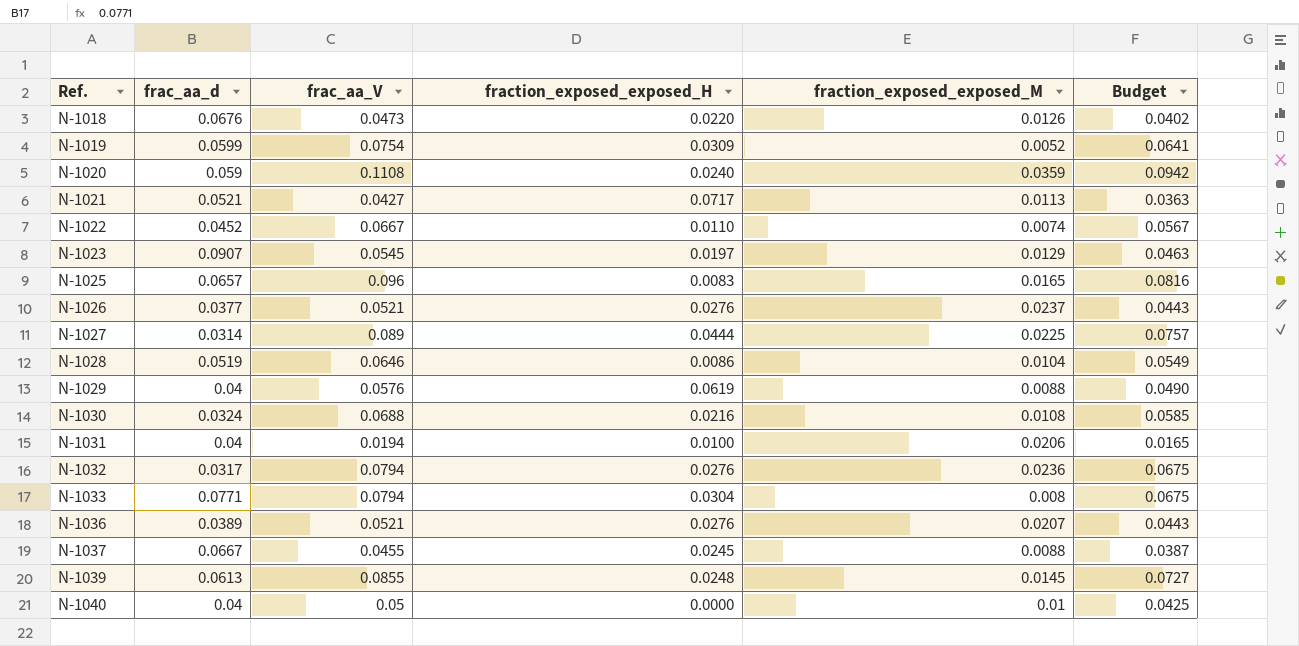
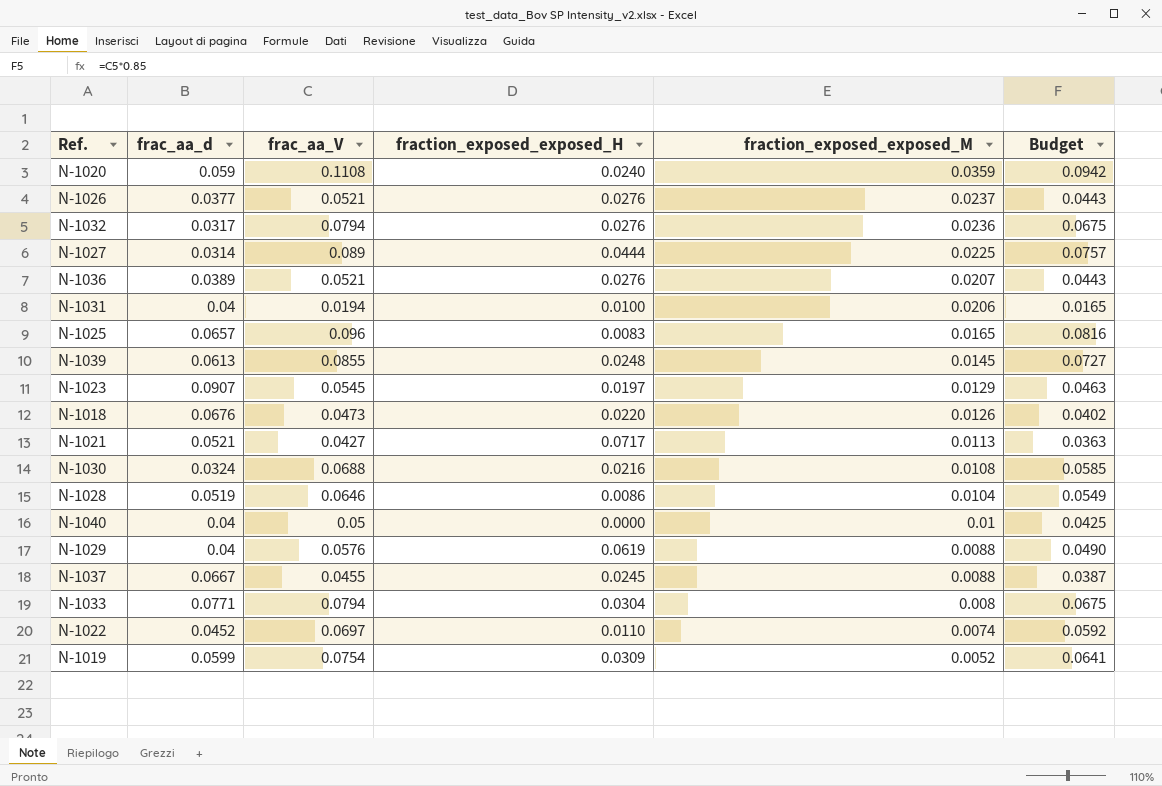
row order: Ref. ascending -> fraction_exposed_exposed_M descending
N-1022 | frac_aa_V: 0.0667 -> 0.0697
N-1022 | Budget: 0.0567 -> 0.0592

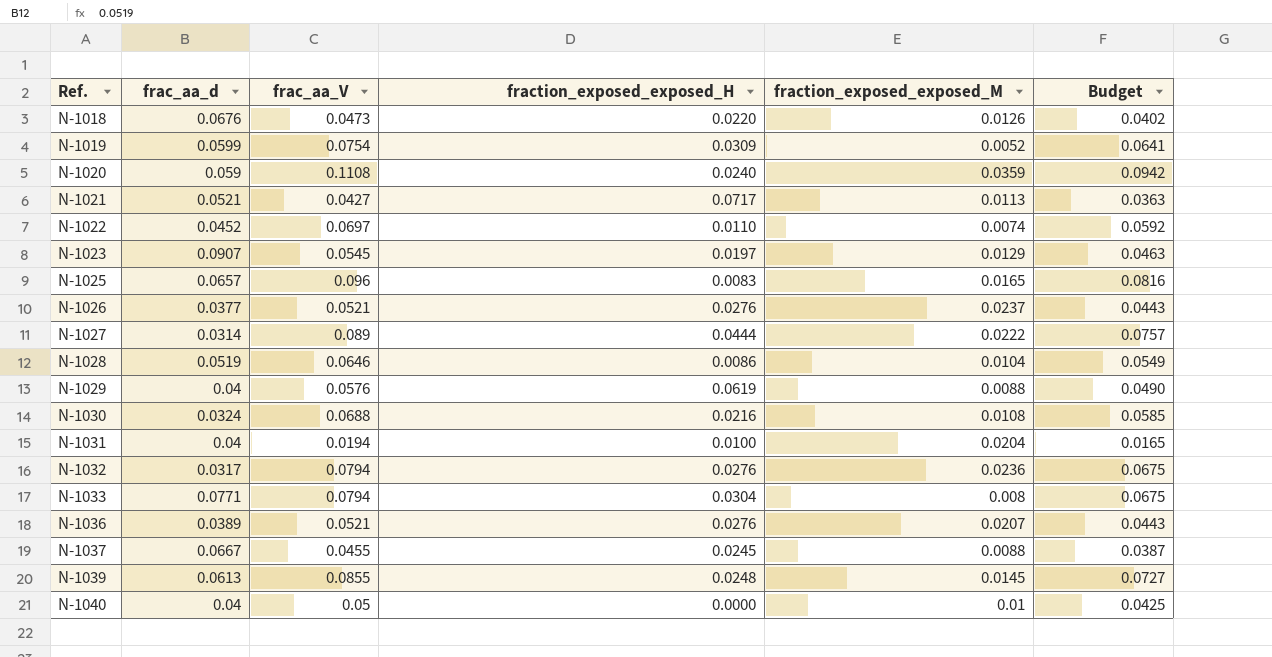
row order: fraction_exposed_exposed_M descending -> Ref. ascending
N-1027 | fraction_exposed_exposed_M: 0.0225 -> 0.0222
N-1031 | fraction_exposed_exposed_M: 0.0206 -> 0.0204

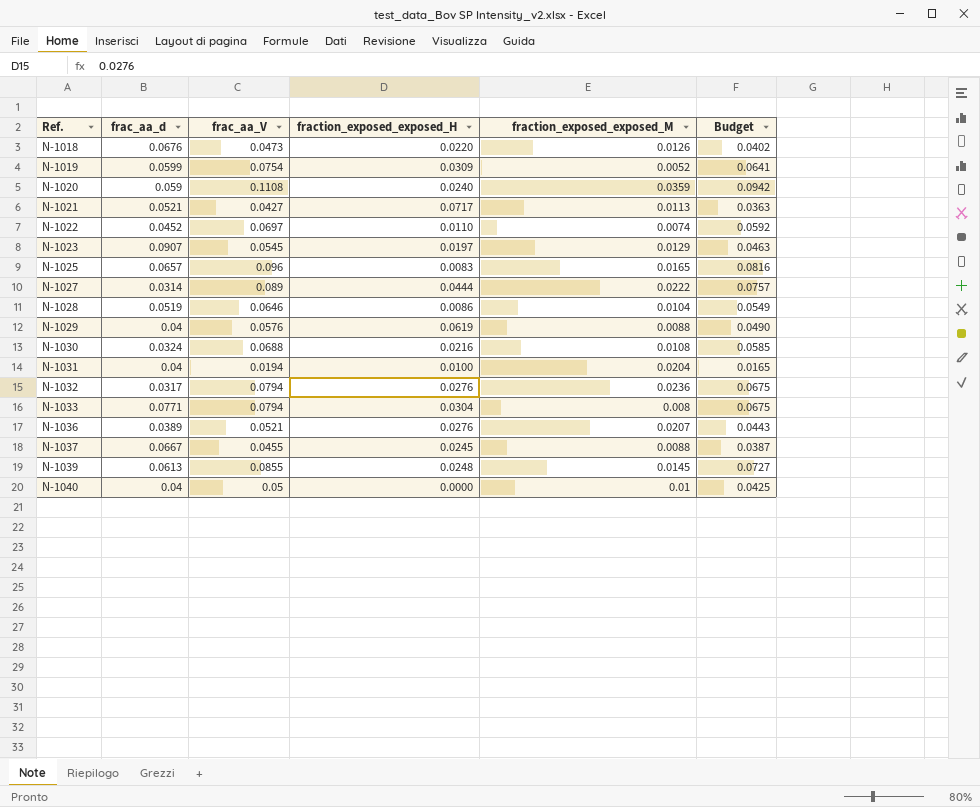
row N-1026: 0.0377 | 0.0521 | 0.0276 | 0.0237 | 0.0443 -> none

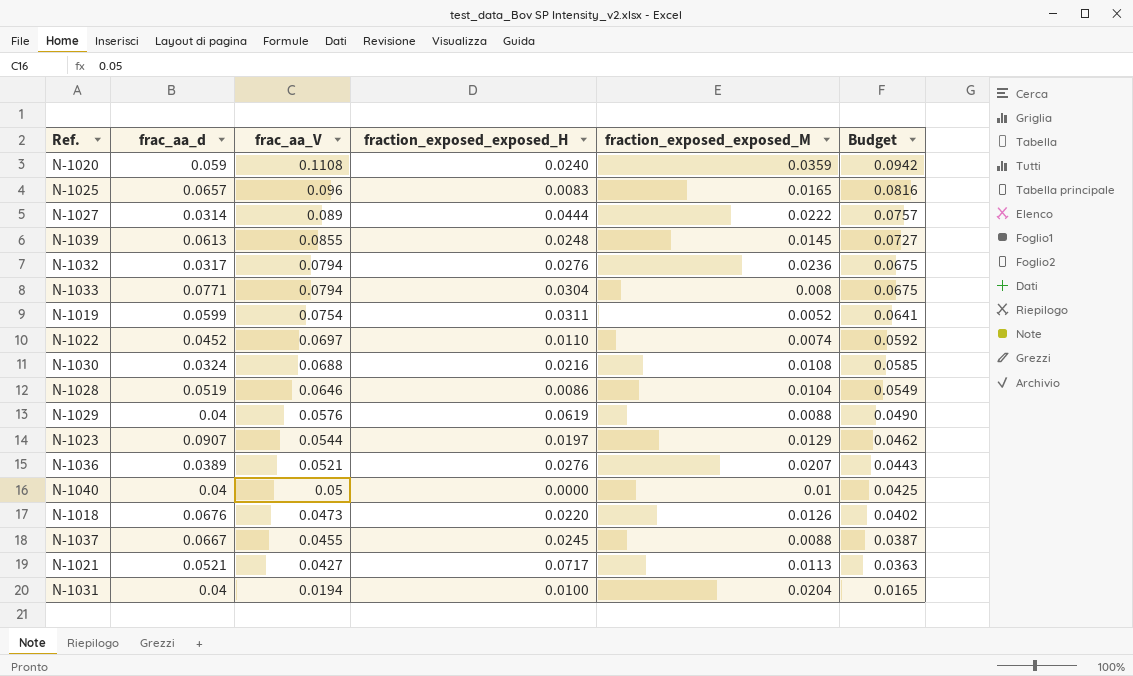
row order: Ref. ascending -> frac_aa_V descending
N-1019 | fraction_exposed_exposed_H: 0.0309 -> 0.0311
N-1023 | frac_aa_V: 0.0545 -> 0.0544
N-1023 | Budget: 0.0463 -> 0.0462

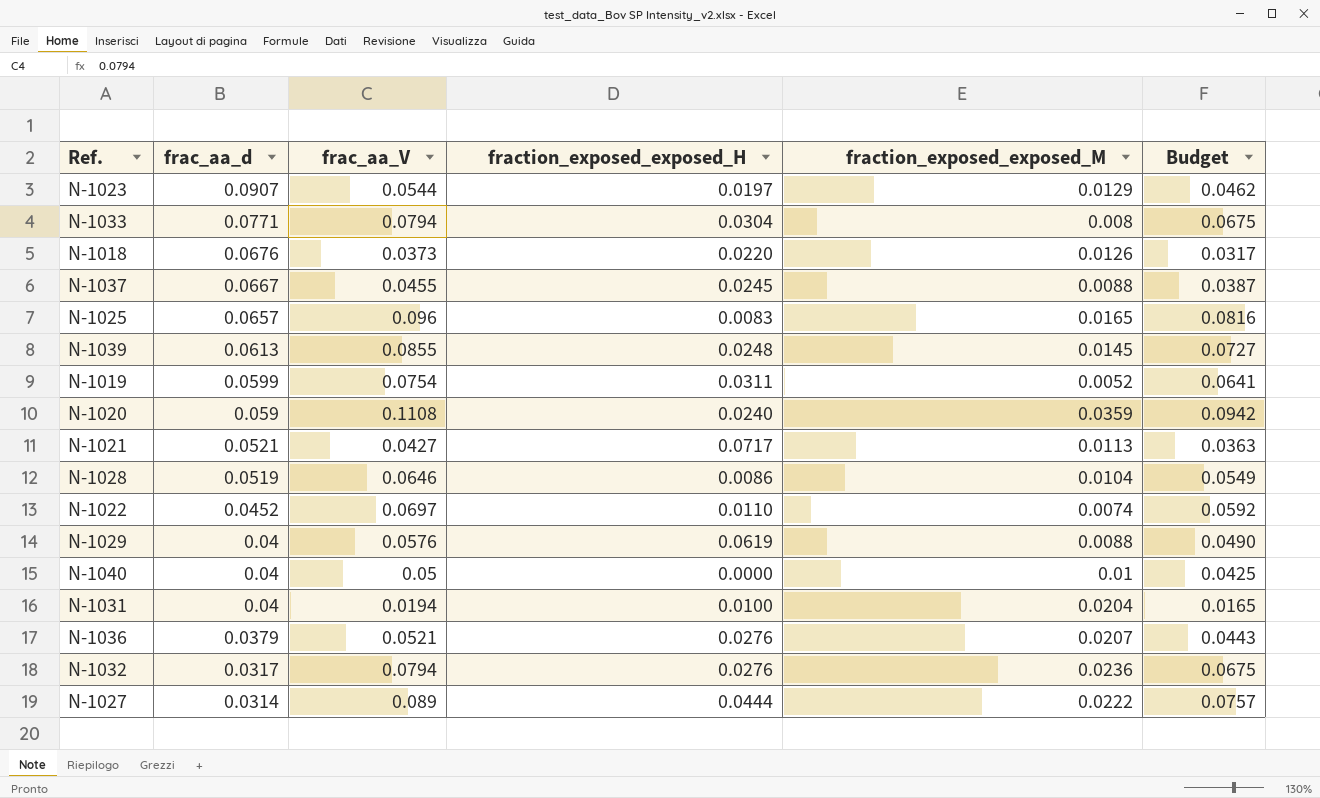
row order: frac_aa_V descending -> frac_aa_d descending
row N-1030: 0.0324 | 0.0688 | 0.0216 | 0.0108 | 0.0585 -> none
N-1018 | frac_aa_V: 0.0473 -> 0.0373
N-1018 | Budget: 0.0402 -> 0.0317
N-1036 | frac_aa_d: 0.0389 -> 0.0379

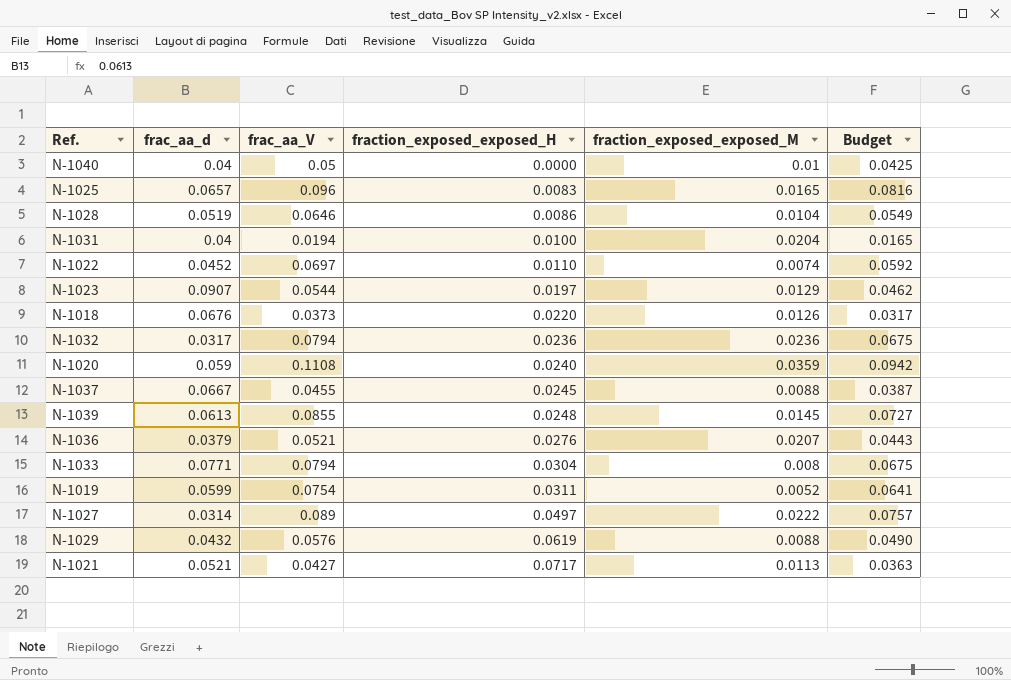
row order: frac_aa_d descending -> fraction_exposed_exposed_H ascending
N-1032 | fraction_exposed_exposed_H: 0.0276 -> 0.0236
N-1027 | fraction_exposed_exposed_H: 0.0444 -> 0.0497
N-1029 | frac_aa_d: 0.04 -> 0.0432

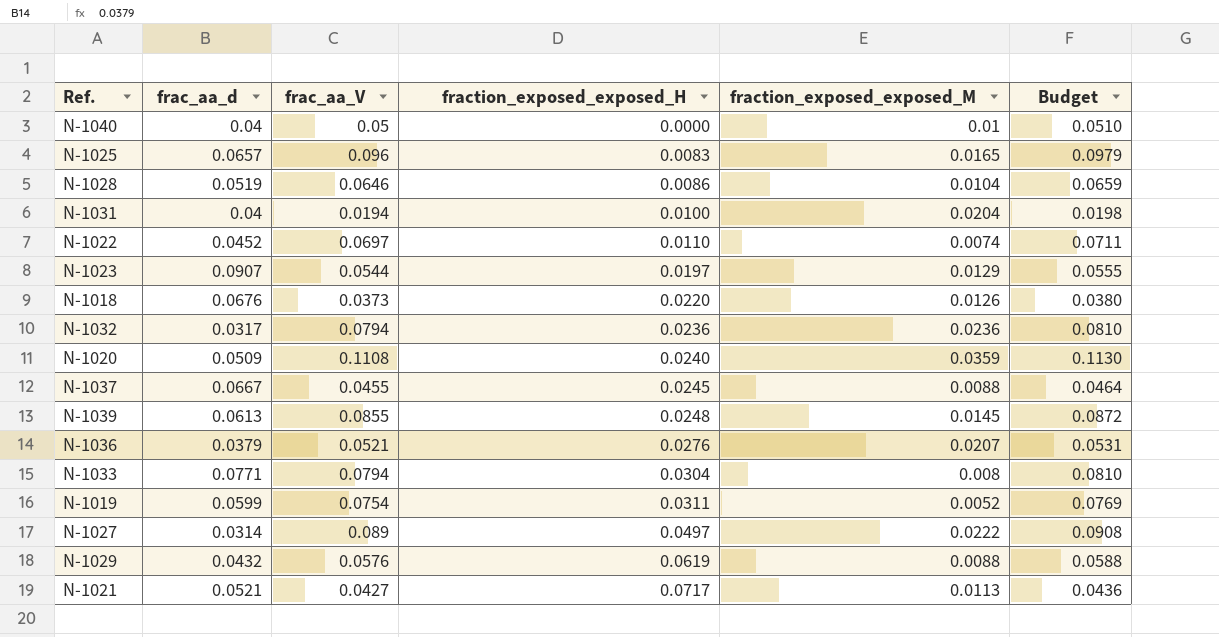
column Budget | formula: [frac_aa_V] * 0.85 -> [frac_aa_V] * 1.02
N-1020 | frac_aa_d: 0.059 -> 0.0509

